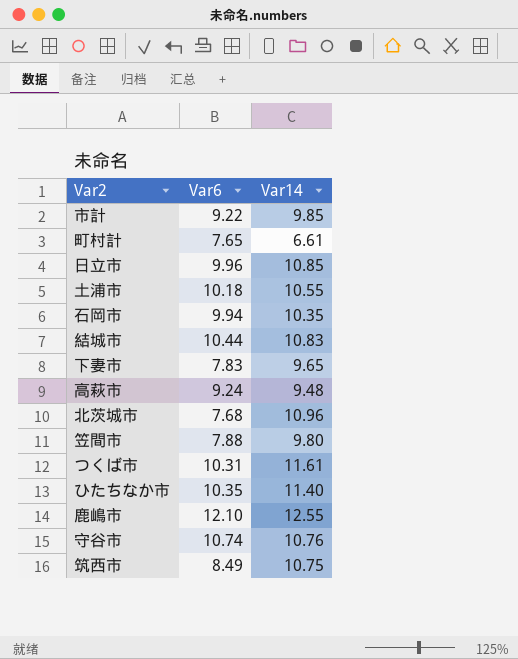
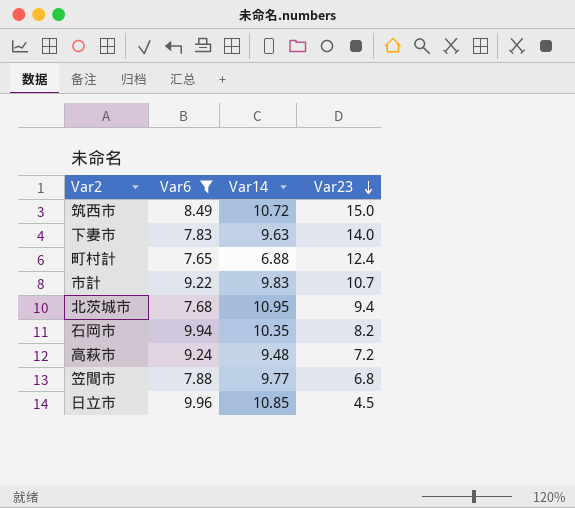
filter: none -> Var6 <= 9.96
row order: none -> Var23 descending
column Var23 | position: none -> 4
筑西市 | Var14: 10.75 -> 10.72
下妻市 | Var14: 9.65 -> 9.63
町村計 | Var14: 6.61 -> 6.88
市計 | Var14: 9.85 -> 9.83
北茨城市 | Var14: 10.96 -> 10.95
笠間市 | Var14: 9.80 -> 9.77

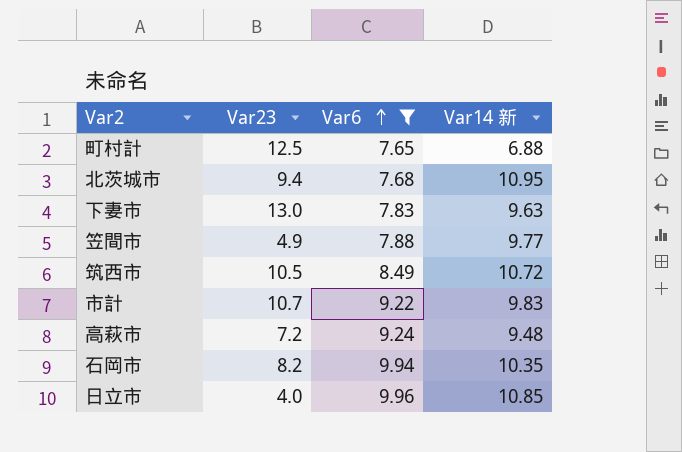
row order: Var23 descending -> Var6 ascending
column Var23 | position: 4 -> 2
column name: Var14 -> Var14 新
町村計 | Var23: 12.4 -> 12.5
下妻市 | Var23: 14.0 -> 13.0
笠間市 | Var23: 6.8 -> 4.9
筑西市 | Var23: 15.0 -> 10.5
日立市 | Var23: 4.5 -> 4.0

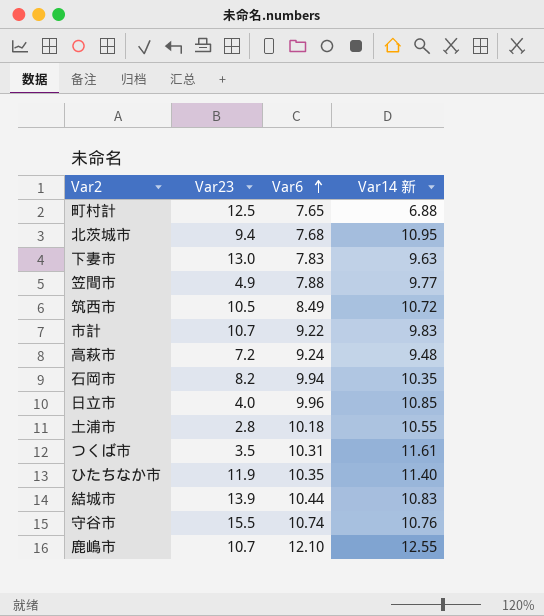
filter: Var6 <= 9.96 -> none

